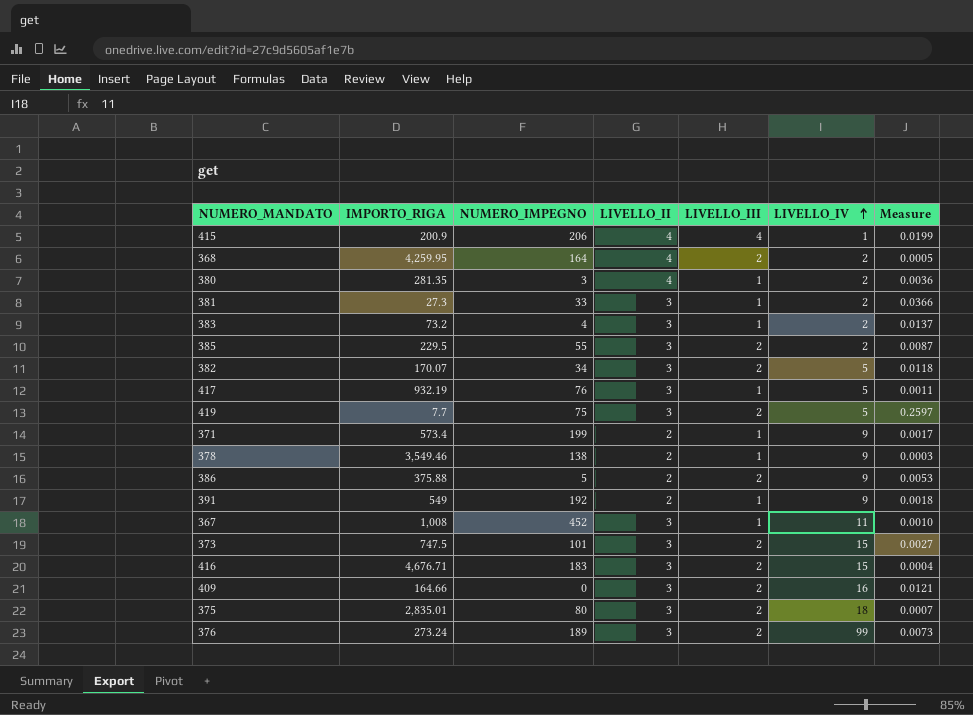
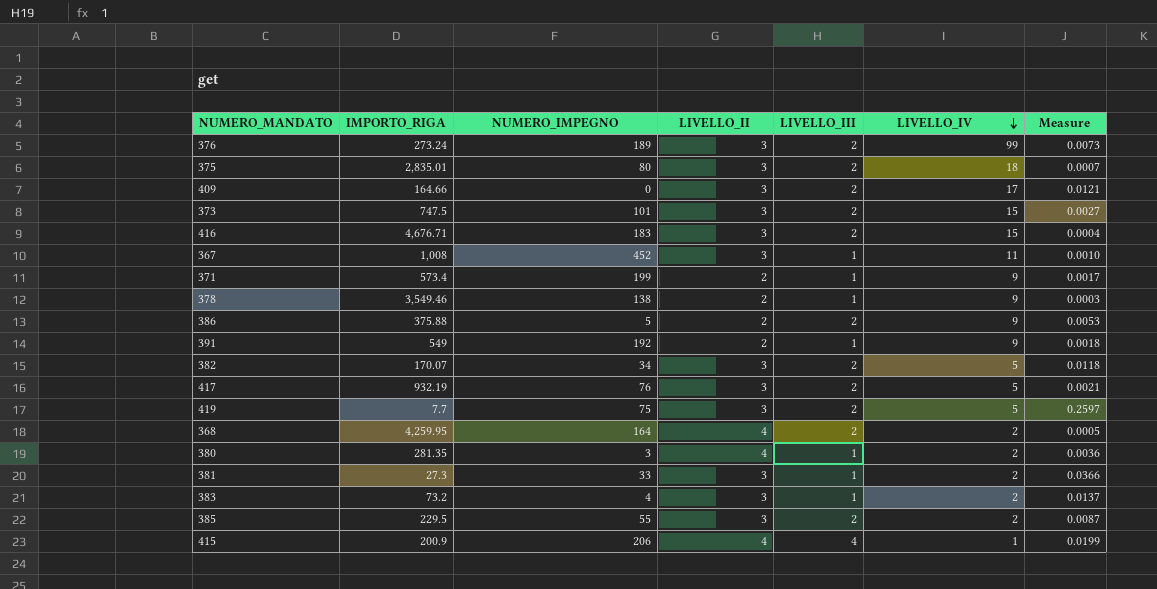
row order: LIVELLO_IV ascending -> LIVELLO_IV descending
409 | LIVELLO_IV: 16 -> 17
417 | LIVELLO_III: 1 -> 2
417 | Measure: 0.0011 -> 0.0021

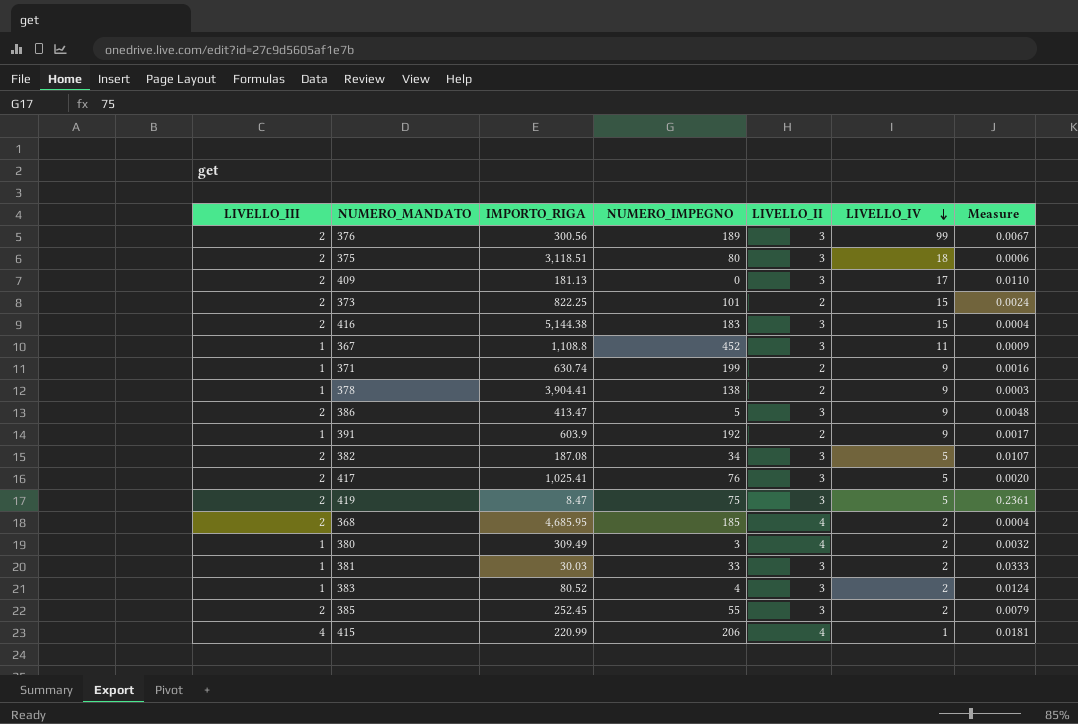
column LIVELLO_III | position: 5 -> 1
376 | IMPORTO_RIGA: 273.24 -> 300.56
376 | Measure: 0.0073 -> 0.0067
375 | IMPORTO_RIGA: 2,835.01 -> 3,118.51
375 | Measure: 0.0007 -> 0.0006
409 | IMPORTO_RIGA: 164.66 -> 181.13
409 | Measure: 0.0121 -> 0.0110
373 | IMPORTO_RIGA: 747.5 -> 822.25
373 | LIVELLO_II: 3 -> 2
373 | Measure: 0.0027 -> 0.0024
416 | IMPORTO_RIGA: 4,676.71 -> 5,144.38
367 | IMPORTO_RIGA: 1,008 -> 1,108.8
367 | Measure: 0.0010 -> 0.0009
371 | IMPORTO_RIGA: 573.4 -> 630.74
371 | Measure: 0.0017 -> 0.0016
378 | IMPORTO_RIGA: 3,549.46 -> 3,904.41
386 | IMPORTO_RIGA: 375.88 -> 413.47
386 | LIVELLO_II: 2 -> 3
386 | Measure: 0.0053 -> 0.0048
391 | IMPORTO_RIGA: 549 -> 603.9
391 | Measure: 0.0018 -> 0.0017
382 | IMPORTO_RIGA: 170.07 -> 187.08
382 | Measure: 0.0118 -> 0.0107
417 | IMPORTO_RIGA: 932.19 -> 1,025.41
417 | Measure: 0.0021 -> 0.0020
419 | IMPORTO_RIGA: 7.7 -> 8.47
419 | Measure: 0.2597 -> 0.2361
368 | IMPORTO_RIGA: 4,259.95 -> 4,685.95
368 | NUMERO_IMPEGNO: 164 -> 185
368 | Measure: 0.0005 -> 0.0004
380 | IMPORTO_RIGA: 281.35 -> 309.49
380 | Measure: 0.0036 -> 0.0032
381 | IMPORTO_RIGA: 27.3 -> 30.03
381 | Measure: 0.0366 -> 0.0333
383 | IMPORTO_RIGA: 73.2 -> 80.52
383 | Measure: 0.0137 -> 0.0124
385 | IMPORTO_RIGA: 229.5 -> 252.45
385 | Measure: 0.0087 -> 0.0079
415 | IMPORTO_RIGA: 200.9 -> 220.99
415 | Measure: 0.0199 -> 0.0181

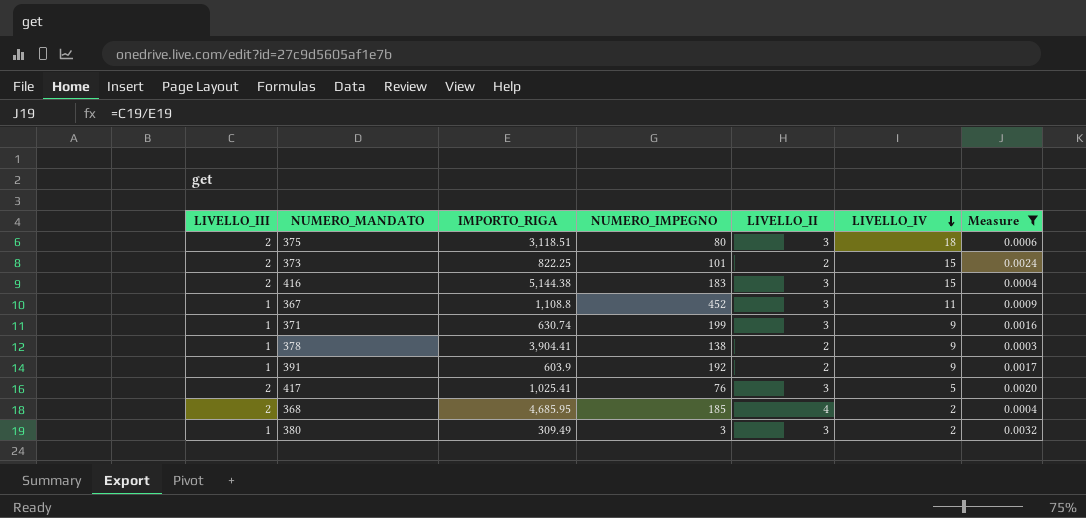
filter: none -> Measure <= 0.0032
371 | LIVELLO_II: 2 -> 3
380 | LIVELLO_II: 4 -> 3

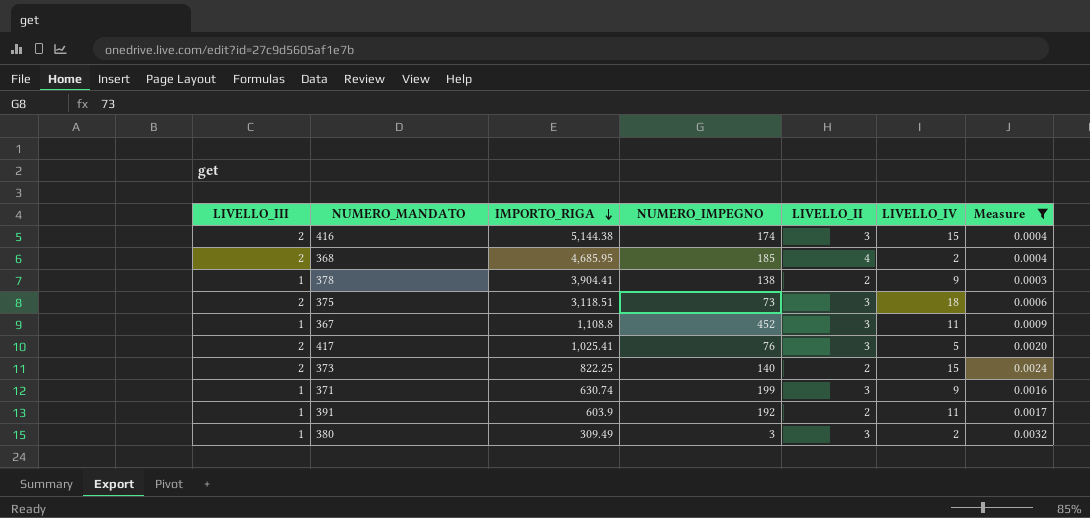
row order: LIVELLO_IV descending -> IMPORTO_RIGA descending
416 | NUMERO_IMPEGNO: 183 -> 174
375 | NUMERO_IMPEGNO: 80 -> 73
373 | NUMERO_IMPEGNO: 101 -> 140
391 | LIVELLO_IV: 9 -> 11

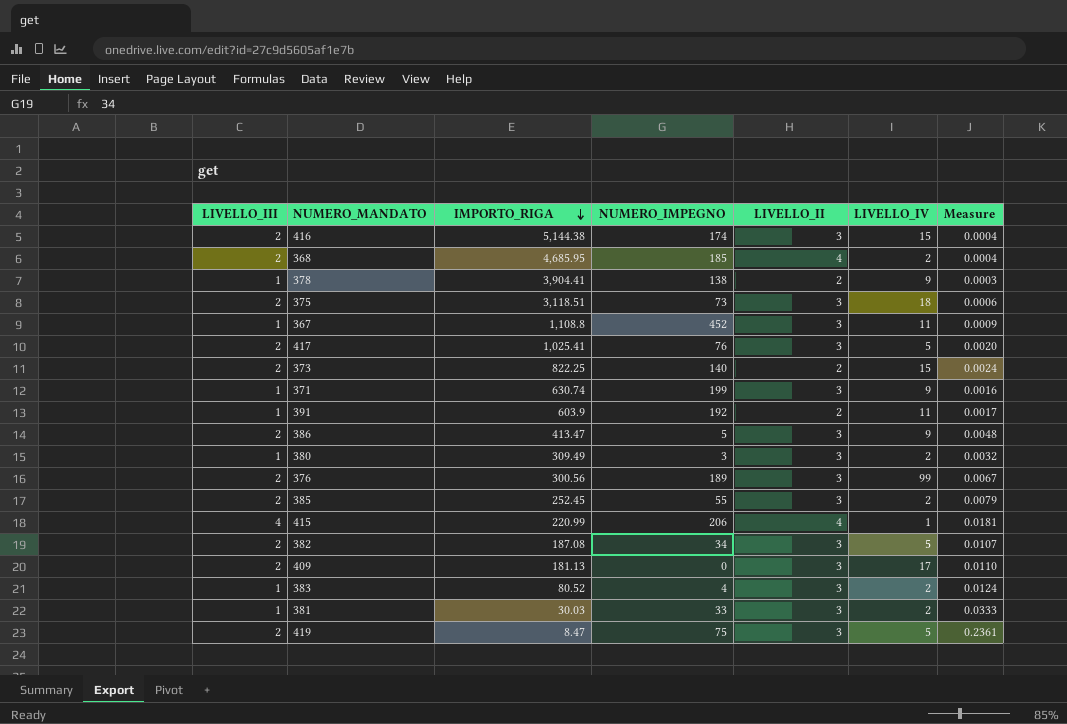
filter: Measure <= 0.0032 -> none

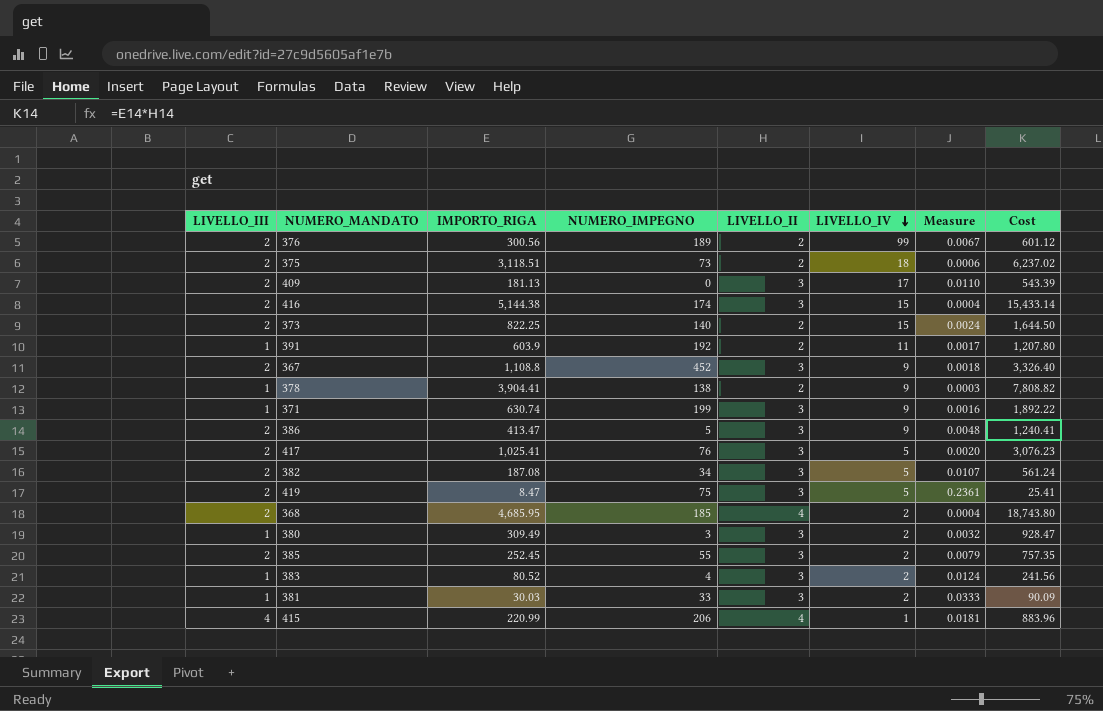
row order: IMPORTO_RIGA descending -> LIVELLO_IV descending
column Cost | formula: none -> [IMPORTO_RIGA] * [LIVELLO_II]
376 | LIVELLO_II: 3 -> 2
375 | LIVELLO_II: 3 -> 2
367 | LIVELLO_III: 1 -> 2
367 | LIVELLO_IV: 11 -> 9
367 | Measure: 0.0009 -> 0.0018

